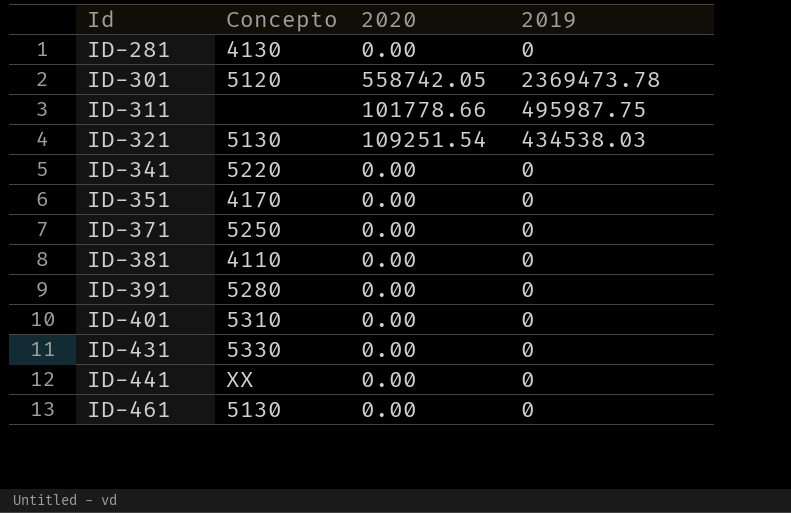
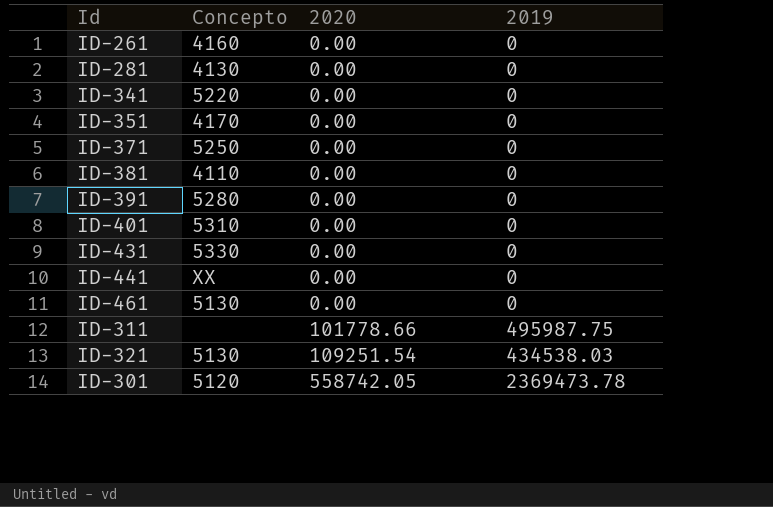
row order: Id ascending -> 2020 ascending
row ID-261: none -> 4160 | 0.00 | 0

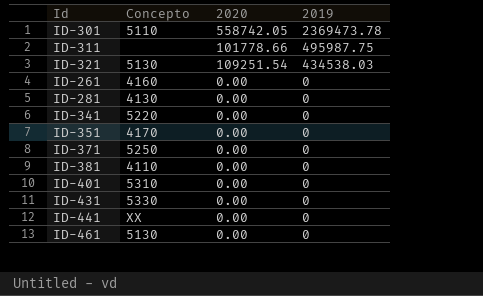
row order: 2020 ascending -> 2019 descending
row ID-391: 5280 | 0.00 | 0 -> none
ID-301 | Concepto: 5120 -> 5110

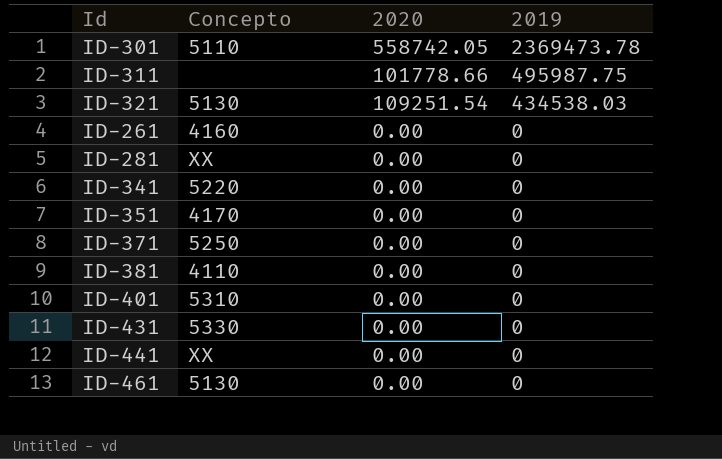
ID-281 | Concepto: 4130 -> XX

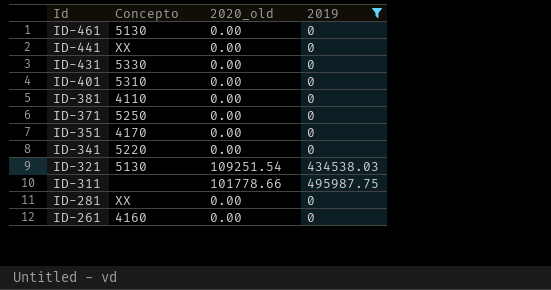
filter: none -> 2019 != 2369473.78
row order: 2019 descending -> Id descending
column name: 2020 -> 2020_old

